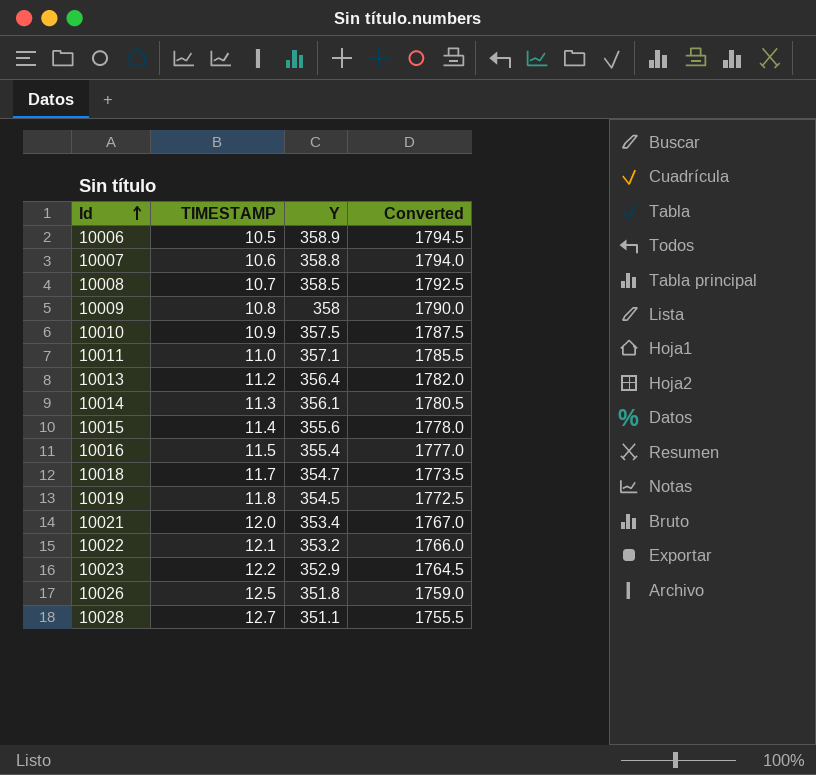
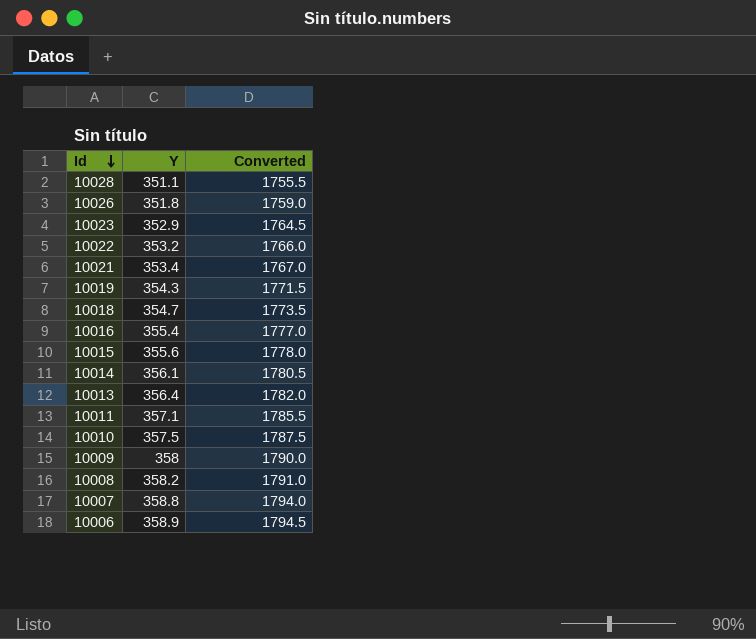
row order: Id ascending -> Id descending
column TIMESTAMP | position: 2 -> none
10019 | Y: 354.5 -> 354.3
10019 | Converted: 1772.5 -> 1771.5
10008 | Y: 358.5 -> 358.2
10008 | Converted: 1792.5 -> 1791.0

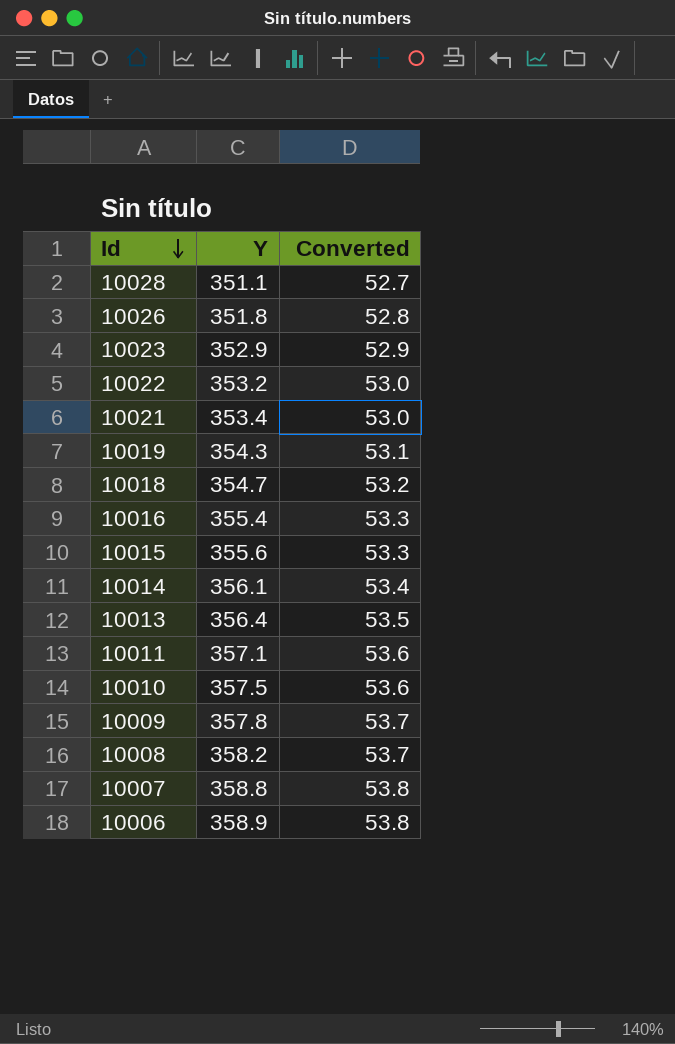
column Converted | formula: [Y] * 5 -> [Y] * 0.15
10009 | Y: 358 -> 357.8

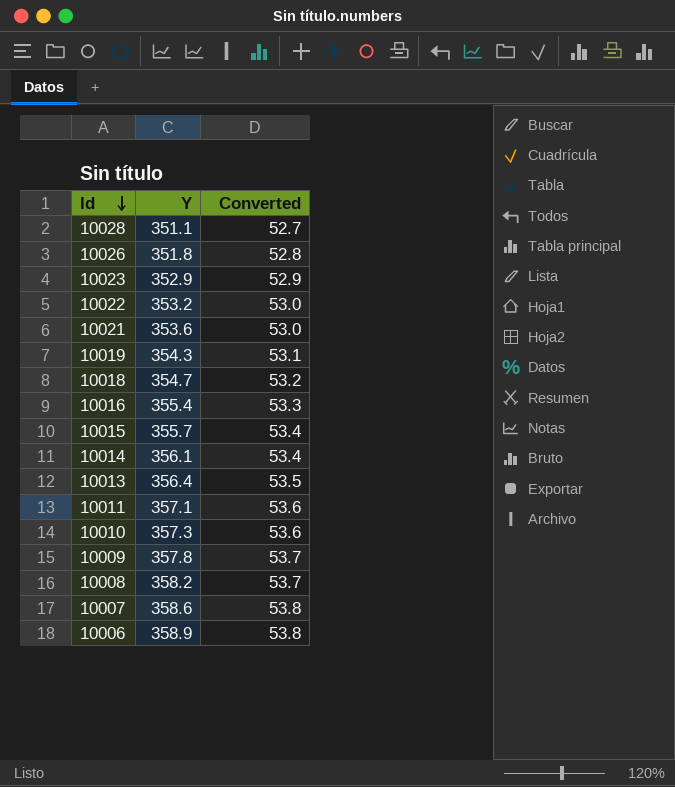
10021 | Y: 353.4 -> 353.6
10015 | Y: 355.6 -> 355.7
10015 | Converted: 53.3 -> 53.4
10010 | Y: 357.5 -> 357.3
10007 | Y: 358.8 -> 358.6

